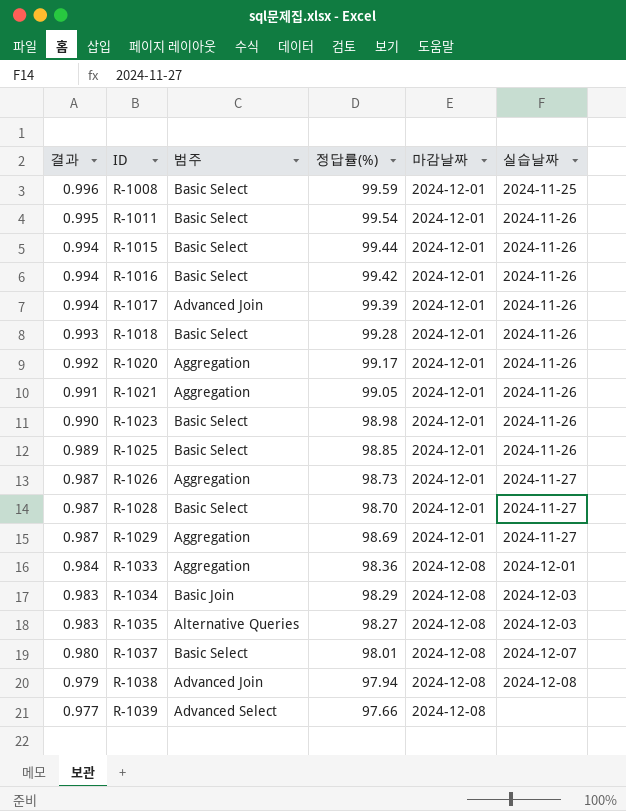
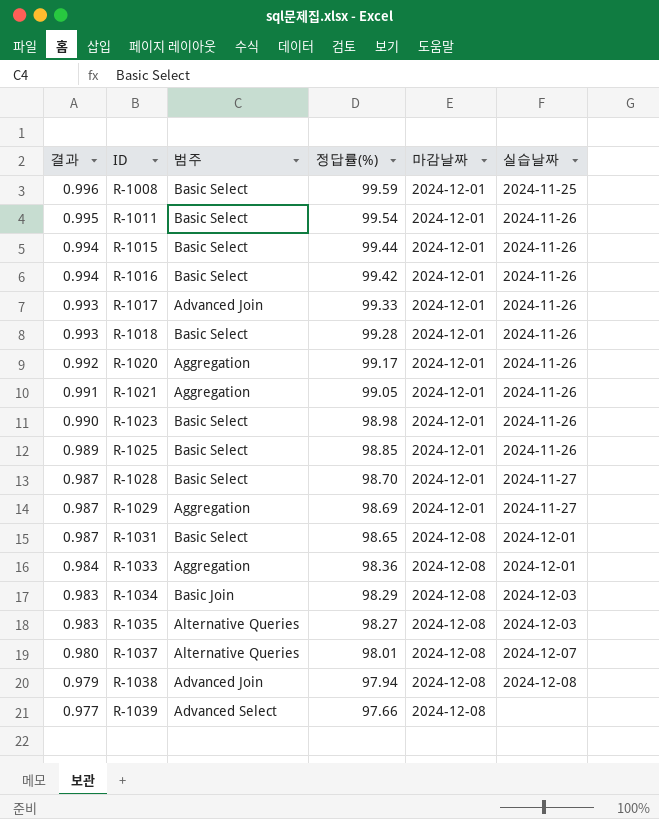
row R-1026: 0.987 | Aggregation | 98.73 | 2024-12-01 | 2024-11-27 -> none
R-1017 | 결과: 0.994 -> 0.993
R-1017 | 정답률(%): 99.39 -> 99.33
row R-1031: none -> 0.987 | Basic Select | 98.65 | 2024-12-08 | 2024-12-01
R-1037 | 범주: Basic Select -> Alternative Queries

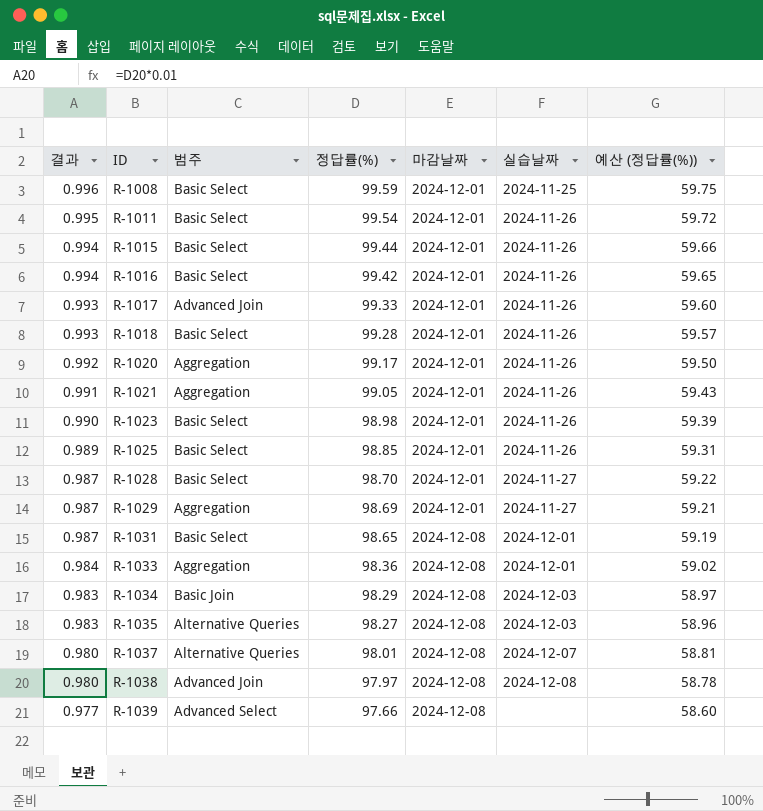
column 예산 (정답률(%)) | formula: none -> [정답률(%)] * 0.6
R-1038 | 결과: 0.979 -> 0.980
R-1038 | 정답률(%): 97.94 -> 97.97

